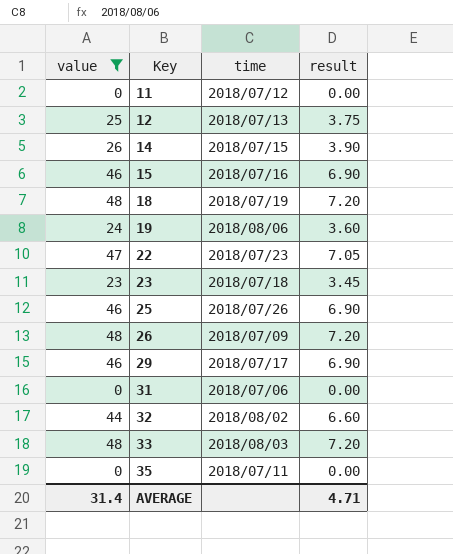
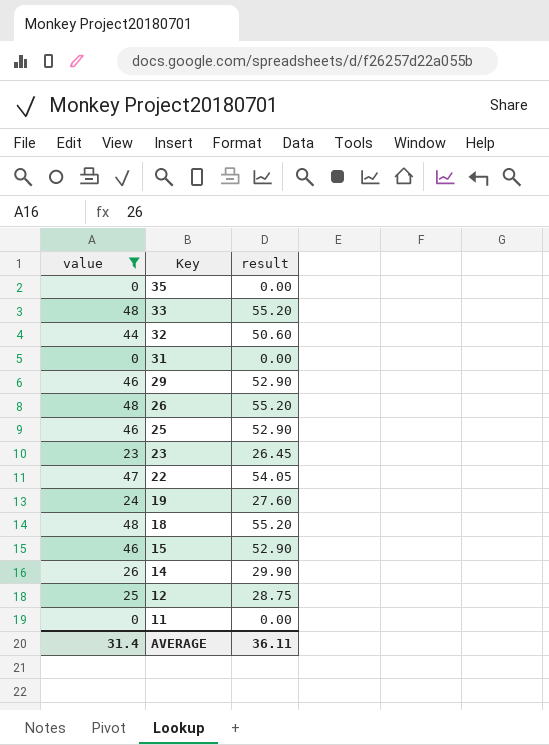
row order: Key ascending -> Key descending
column time | position: 3 -> none
column result | formula: [value] * 0.15 -> [value] * 1.15
AVERAGE | result: 4.71 -> 36.11

